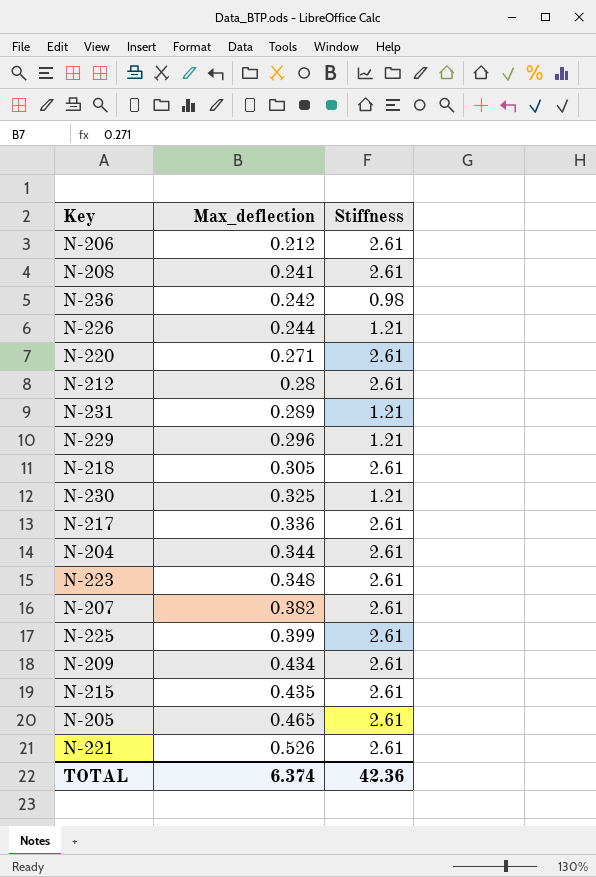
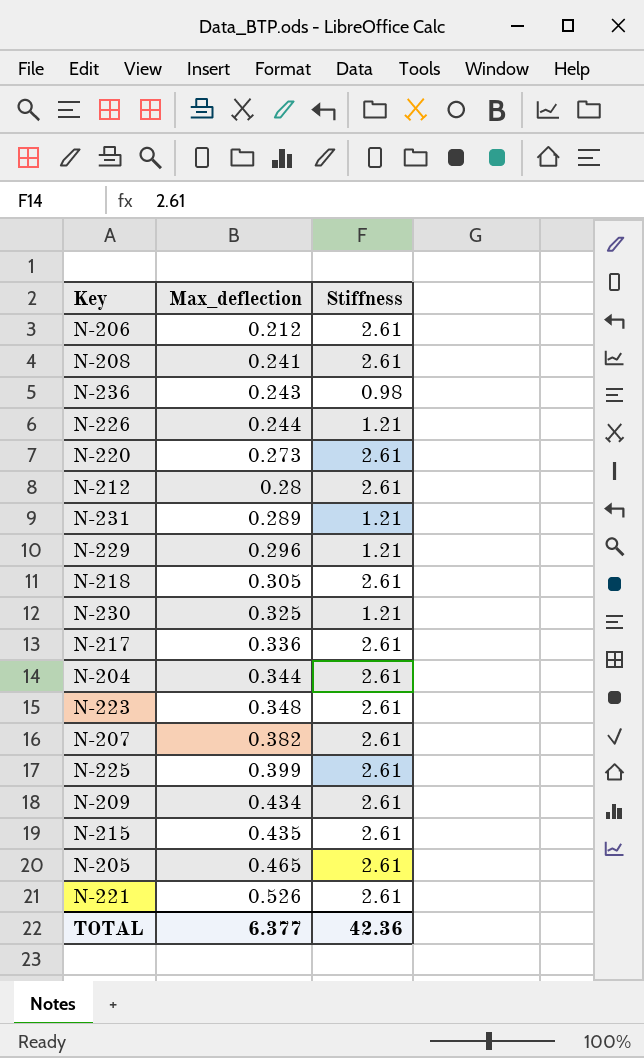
N-236 | Max_deflection: 0.242 -> 0.243
N-220 | Max_deflection: 0.271 -> 0.273
TOTAL | Max_deflection: 6.374 -> 6.377

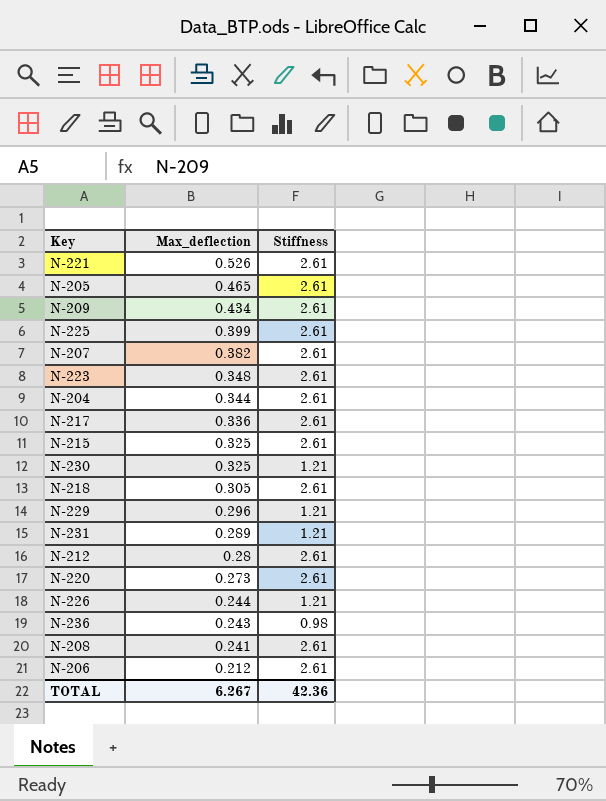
row order: Max_deflection ascending -> Max_deflection descending
N-215 | Max_deflection: 0.435 -> 0.325
TOTAL | Max_deflection: 6.377 -> 6.267

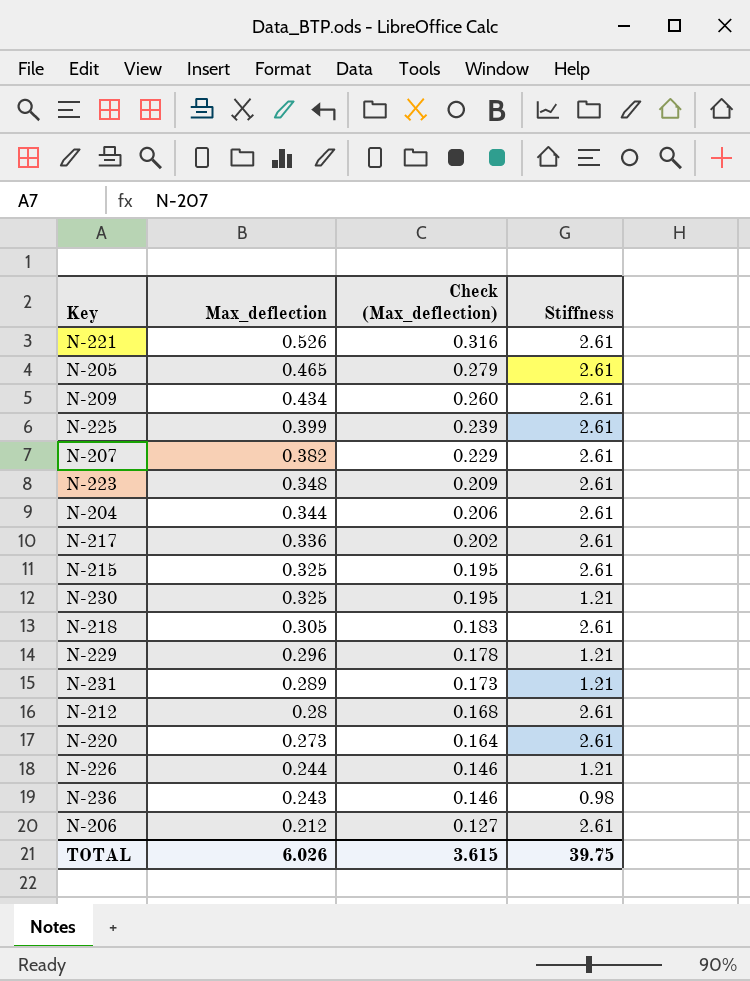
column Check (Max_deflection) | formula: none -> [Max_deflection] * 0.6
row N-208: 0.241 | 2.61 -> none
TOTAL | Max_deflection: 6.267 -> 6.026
TOTAL | Stiffness: 42.36 -> 39.75

